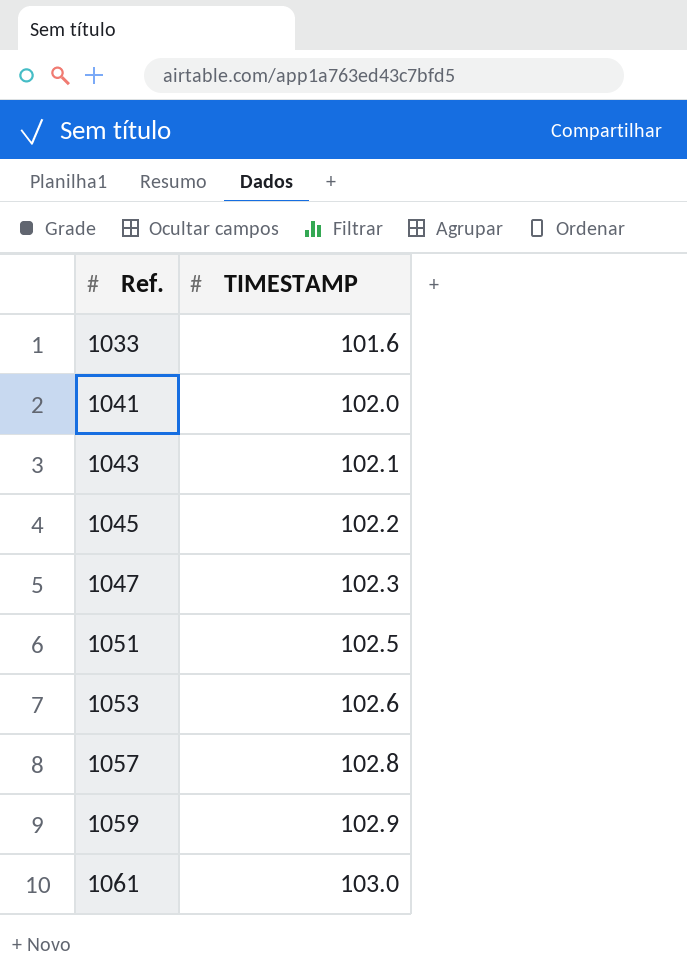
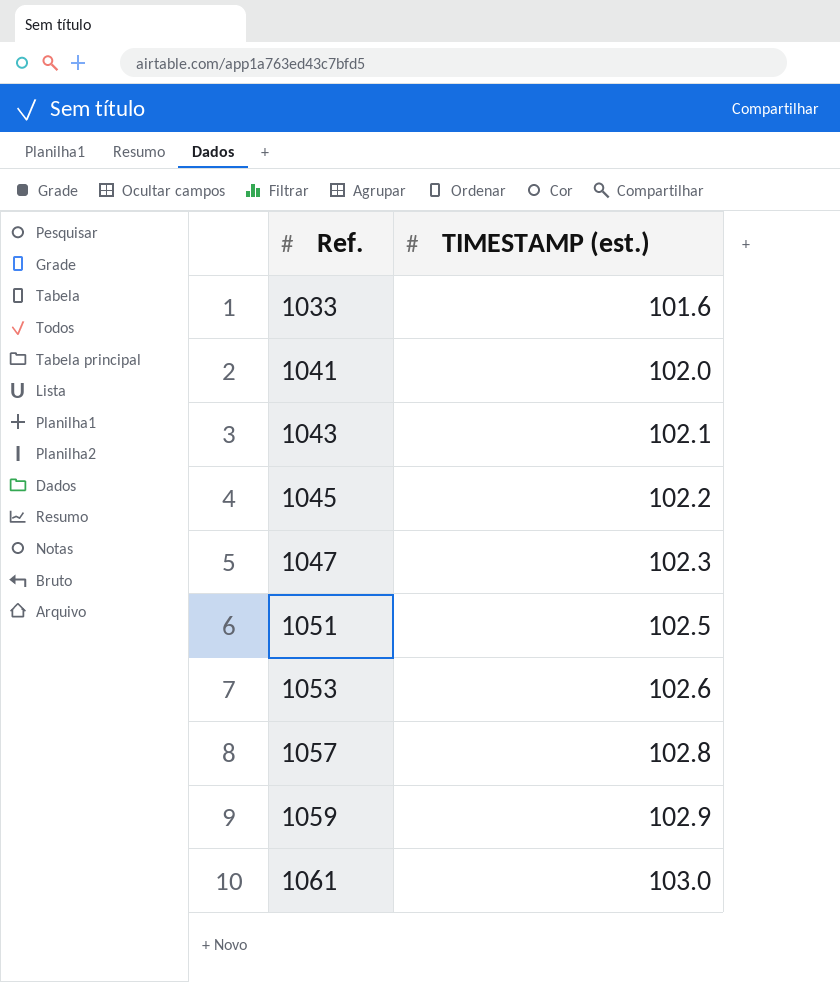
column name: TIMESTAMP -> TIMESTAMP (est.)

